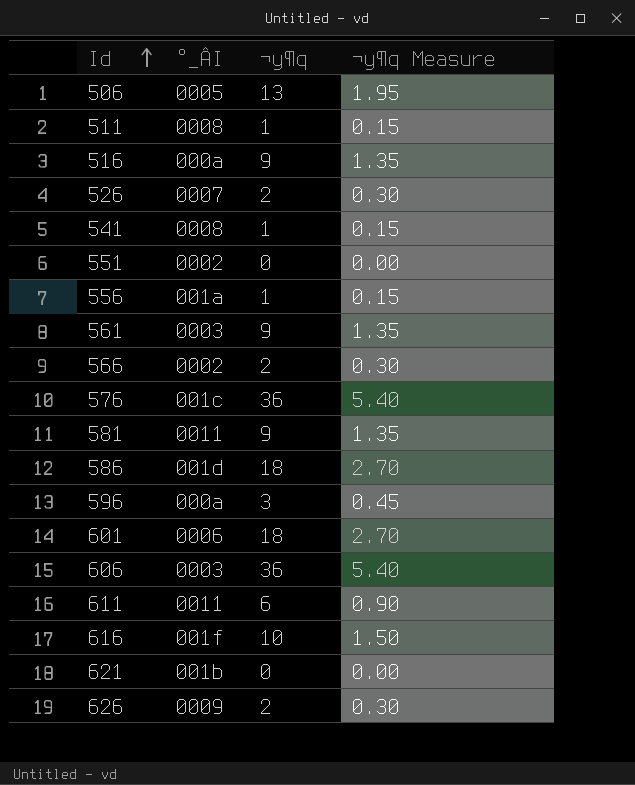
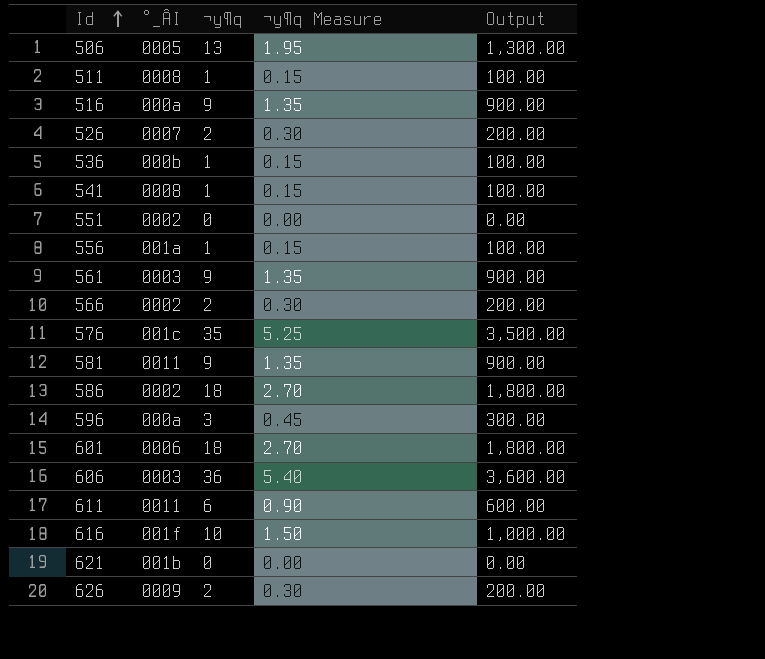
column Output | formula: none -> [¬y¶q] * 100
row 536: none -> 000b | 1 | 0.15 | 100.00
576 | ¬y¶q: 36 -> 35
576 | ¬y¶q Measure: 5.40 -> 5.25
586 | °_ÂI: 001d -> 0002

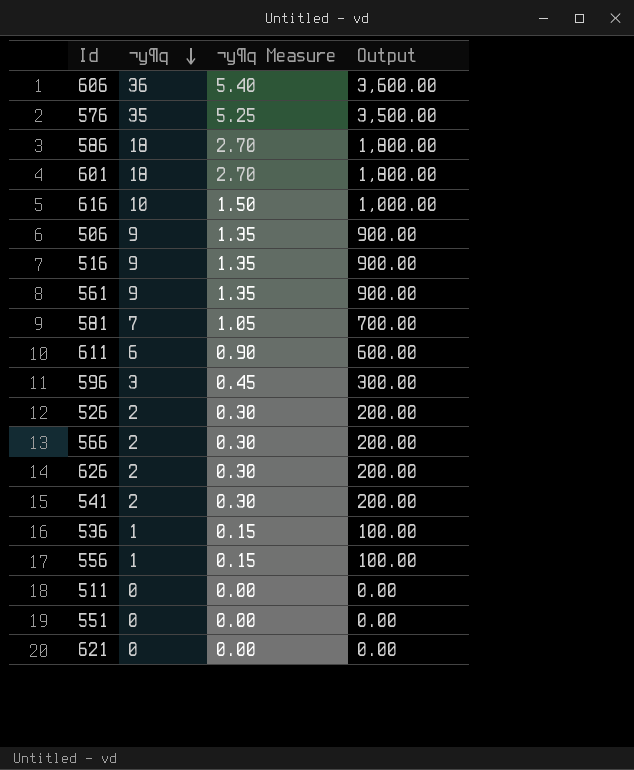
row order: Id ascending -> ¬y¶q descending
column °_ÂI | position: 2 -> none
506 | ¬y¶q: 13 -> 9
506 | ¬y¶q Measure: 1.95 -> 1.35
506 | Output: 1,300.00 -> 900.00
581 | ¬y¶q: 9 -> 7
581 | ¬y¶q Measure: 1.35 -> 1.05
581 | Output: 900.00 -> 700.00
541 | ¬y¶q: 1 -> 2
541 | ¬y¶q Measure: 0.15 -> 0.30
541 | Output: 100.00 -> 200.00
511 | ¬y¶q: 1 -> 0
511 | ¬y¶q Measure: 0.15 -> 0.00
511 | Output: 100.00 -> 0.00

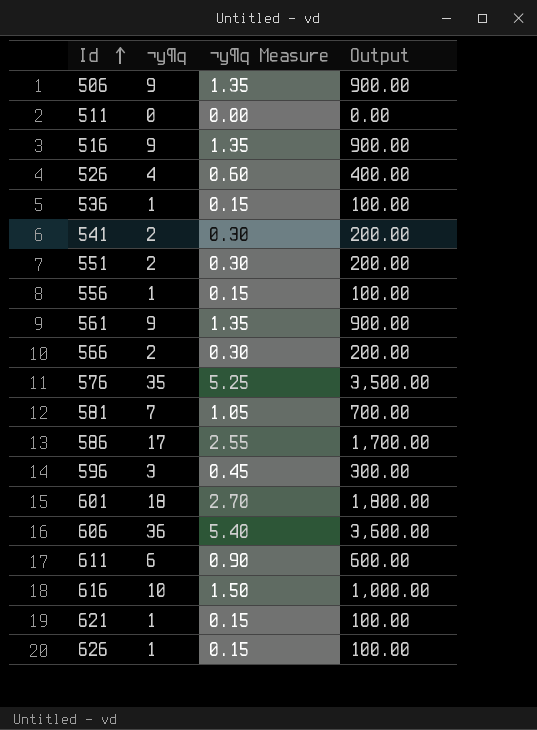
row order: ¬y¶q descending -> Id ascending
526 | ¬y¶q: 2 -> 4
526 | ¬y¶q Measure: 0.30 -> 0.60
526 | Output: 200.00 -> 400.00
551 | ¬y¶q: 0 -> 2
551 | ¬y¶q Measure: 0.00 -> 0.30
551 | Output: 0.00 -> 200.00
586 | ¬y¶q: 18 -> 17
586 | ¬y¶q Measure: 2.70 -> 2.55
586 | Output: 1,800.00 -> 1,700.00
621 | ¬y¶q: 0 -> 1
621 | ¬y¶q Measure: 0.00 -> 0.15
621 | Output: 0.00 -> 100.00
626 | ¬y¶q: 2 -> 1
626 | ¬y¶q Measure: 0.30 -> 0.15
626 | Output: 200.00 -> 100.00

